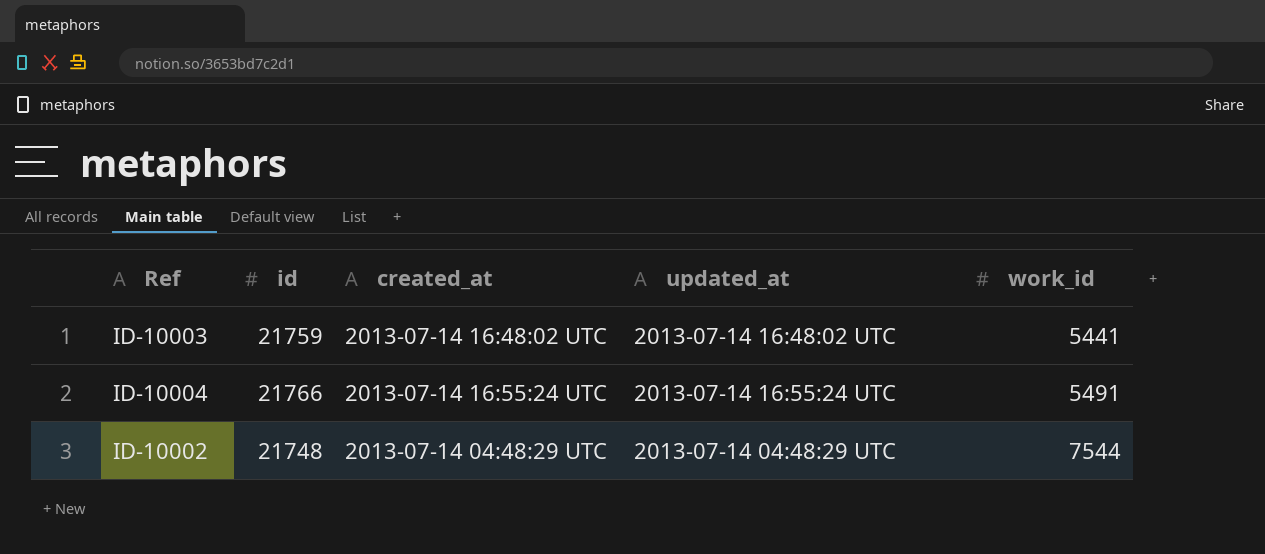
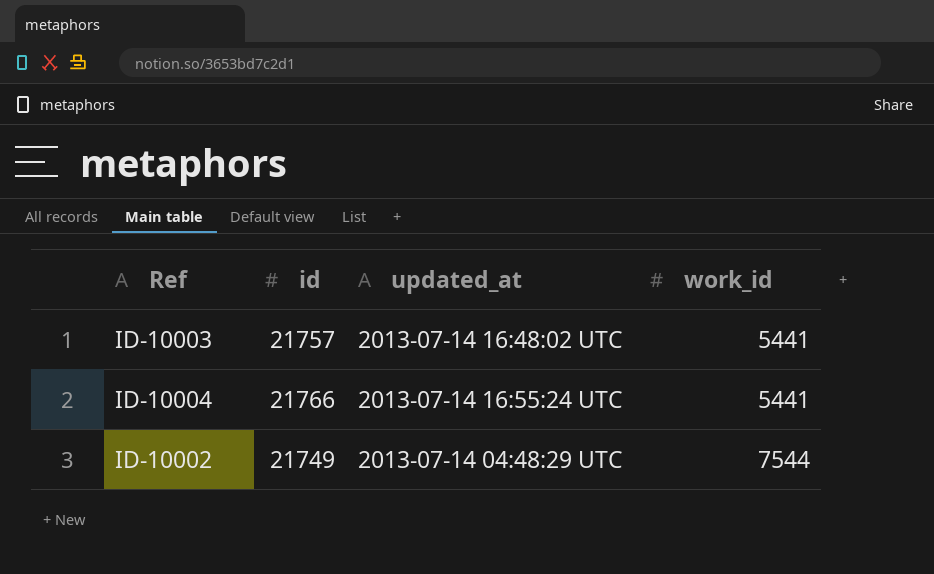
column created_at | position: 3 -> none
ID-10003 | id: 21759 -> 21757
ID-10004 | work_id: 5491 -> 5441
ID-10002 | id: 21748 -> 21749

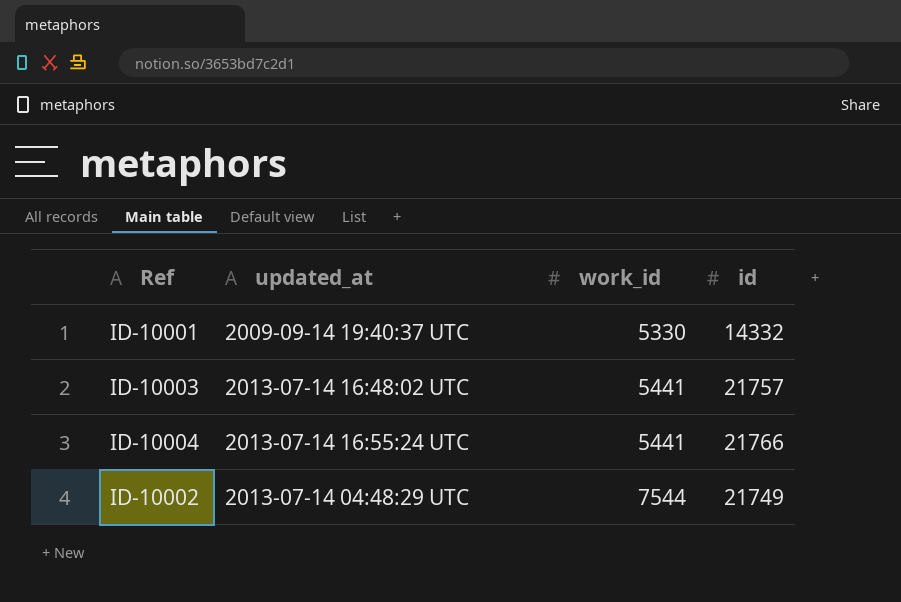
column id | position: 2 -> 4
row ID-10001: none -> 2009-09-14 19:40:37 UTC | 5330 | 14332

